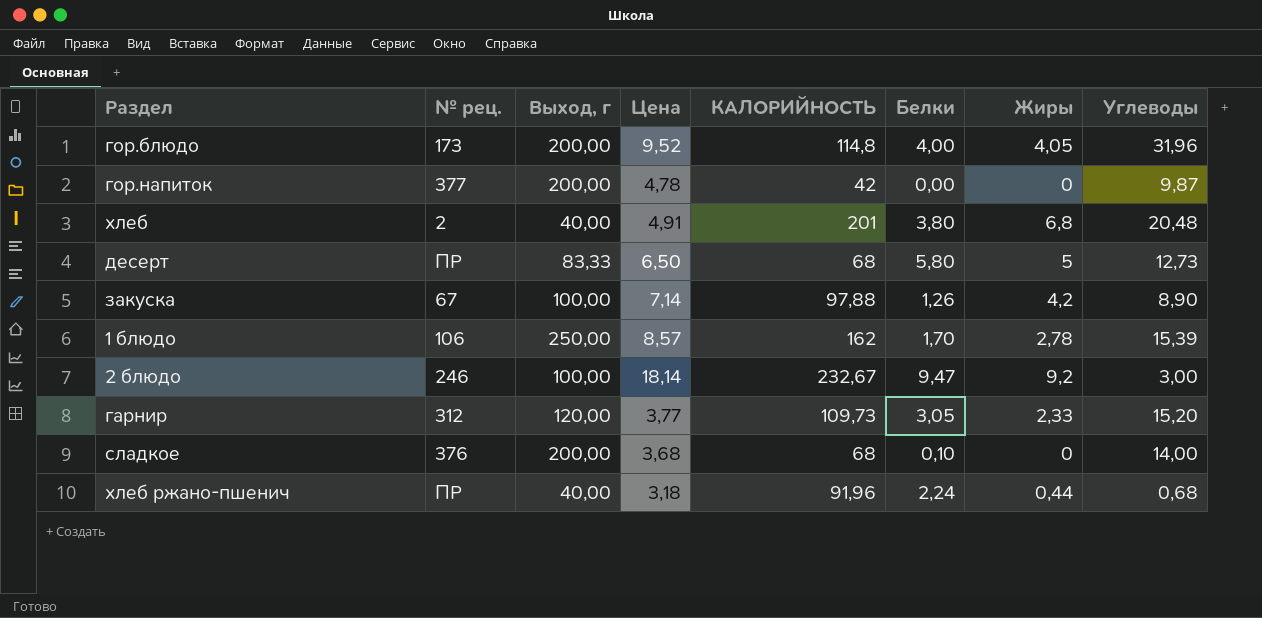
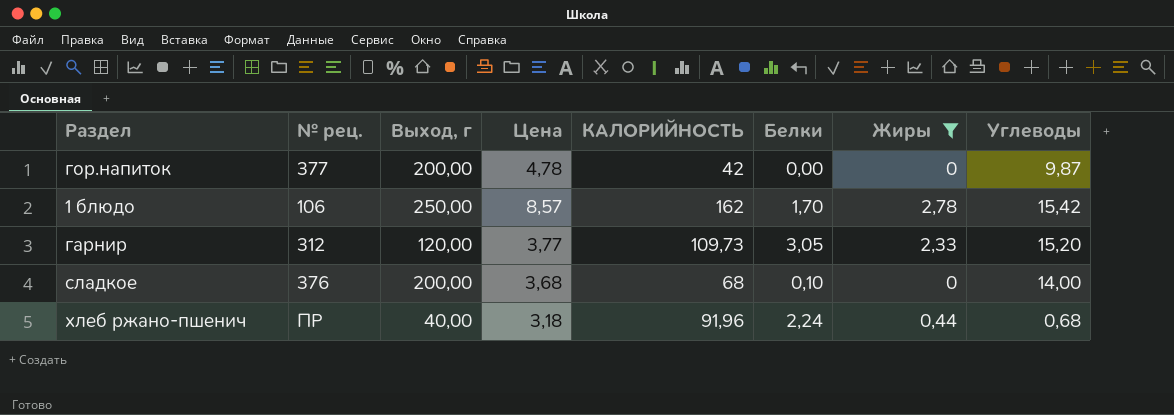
filter: none -> Жиры <= 2,78
1 блюдо | Углеводы: 15,39 -> 15,42

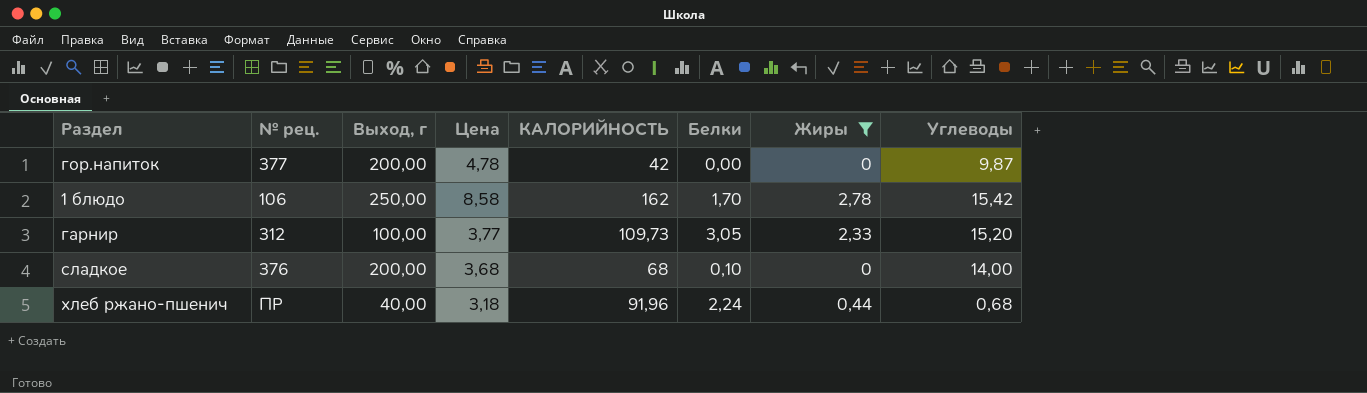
1 блюдо | Цена: 8,57 -> 8,58
гарнир | Выход, г: 120,00 -> 100,00

